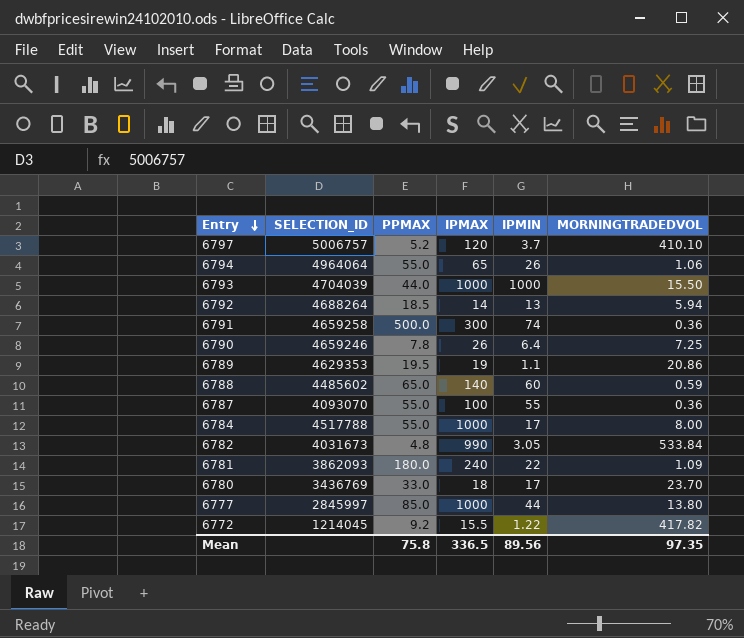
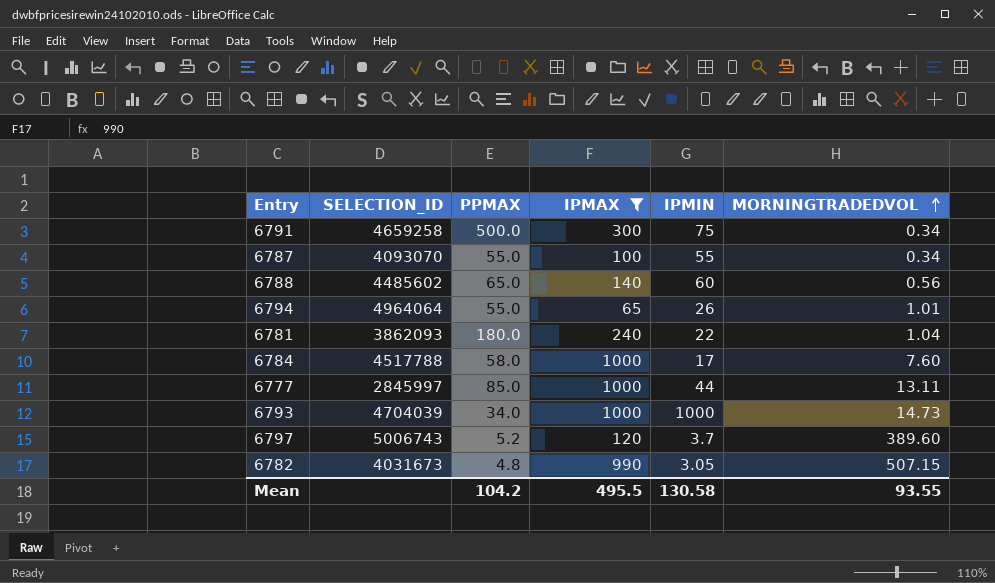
filter: none -> IPMAX >= 65
row order: Entry descending -> MORNINGTRADEDVOL ascending
6791 | IPMIN: 74 -> 75
6791 | MORNINGTRADEDVOL: 0.36 -> 0.34
6787 | MORNINGTRADEDVOL: 0.36 -> 0.34
6788 | MORNINGTRADEDVOL: 0.59 -> 0.56
6794 | MORNINGTRADEDVOL: 1.06 -> 1.01
6781 | MORNINGTRADEDVOL: 1.09 -> 1.04
6784 | PPMAX: 55.0 -> 58.0
6784 | MORNINGTRADEDVOL: 8.00 -> 7.60
6777 | MORNINGTRADEDVOL: 13.80 -> 13.11
6793 | PPMAX: 44.0 -> 34.0
6793 | MORNINGTRADEDVOL: 15.50 -> 14.73
6797 | SELECTION_ID: 5006757 -> 5006743
6797 | MORNINGTRADEDVOL: 410.10 -> 389.60
6782 | MORNINGTRADEDVOL: 533.84 -> 507.15
Mean | PPMAX: 75.8 -> 104.2
Mean | IPMAX: 336.5 -> 495.5
Mean | IPMIN: 89.56 -> 130.58
Mean | MORNINGTRADEDVOL: 97.35 -> 93.55

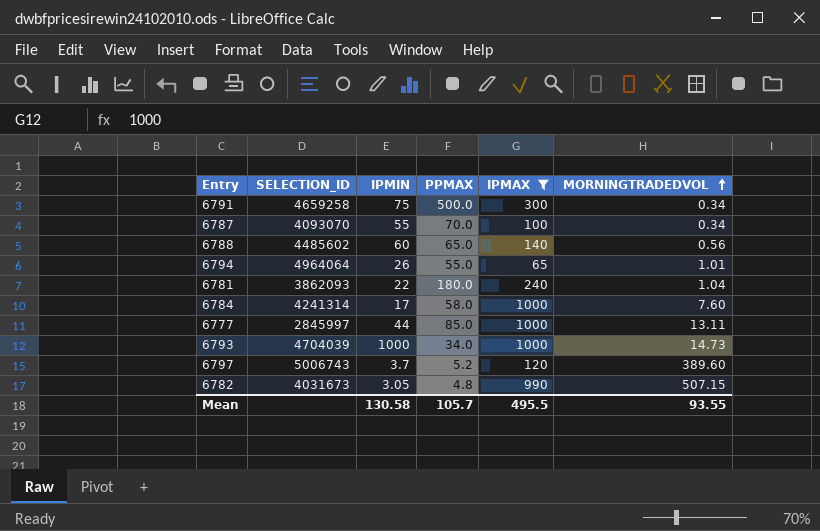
column IPMIN | position: 5 -> 3
6787 | PPMAX: 55.0 -> 70.0
6784 | SELECTION_ID: 4517788 -> 4241314
Mean | PPMAX: 104.2 -> 105.7

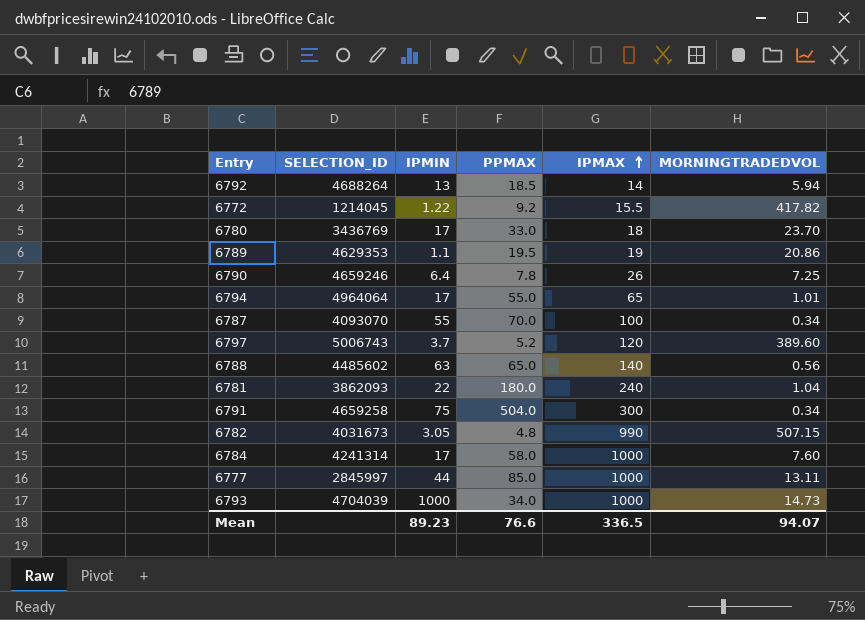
filter: IPMAX >= 65 -> none
row order: MORNINGTRADEDVOL ascending -> IPMAX ascending
6794 | IPMIN: 26 -> 17
6788 | IPMIN: 60 -> 63
6791 | PPMAX: 500.0 -> 504.0
Mean | IPMIN: 130.58 -> 89.23
Mean | PPMAX: 105.7 -> 76.6
Mean | IPMAX: 495.5 -> 336.5
Mean | MORNINGTRADEDVOL: 93.55 -> 94.07

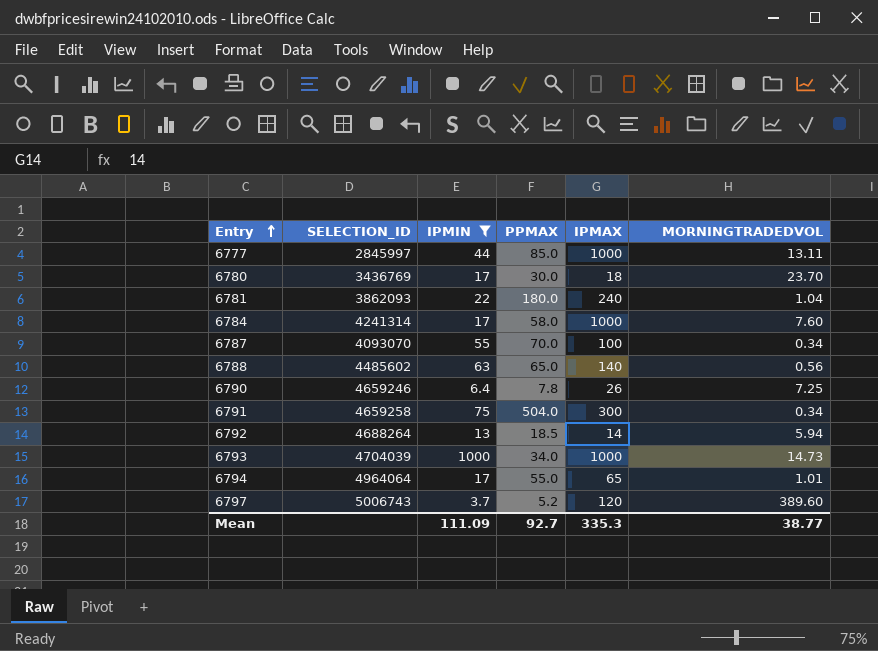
filter: none -> IPMIN >= 3.7
row order: IPMAX ascending -> Entry ascending
6780 | PPMAX: 33.0 -> 30.0
Mean | IPMIN: 89.23 -> 111.09
Mean | PPMAX: 76.6 -> 92.7
Mean | IPMAX: 336.5 -> 335.3
Mean | MORNINGTRADEDVOL: 94.07 -> 38.77

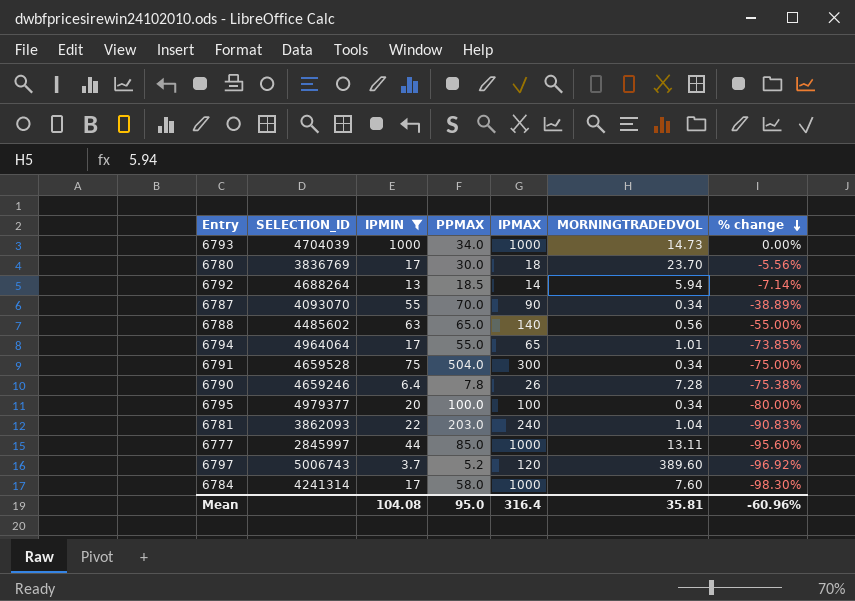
row order: Entry ascending -> % change descending
column % change | formula: none -> ([IPMIN] - [IPMAX]) / [IPMAX]
6780 | SELECTION_ID: 3436769 -> 3836769
6787 | IPMAX: 100 -> 90
6791 | SELECTION_ID: 4659258 -> 4659528
6790 | MORNINGTRADEDVOL: 7.25 -> 7.28
row 6795: none -> 4979377 | 20 | 100.0 | 100 | 0.34 | -80.00%
6781 | PPMAX: 180.0 -> 203.0
Mean | IPMIN: 111.09 -> 104.08
Mean | PPMAX: 92.7 -> 95.0
Mean | IPMAX: 335.3 -> 316.4
Mean | MORNINGTRADEDVOL: 38.77 -> 35.81

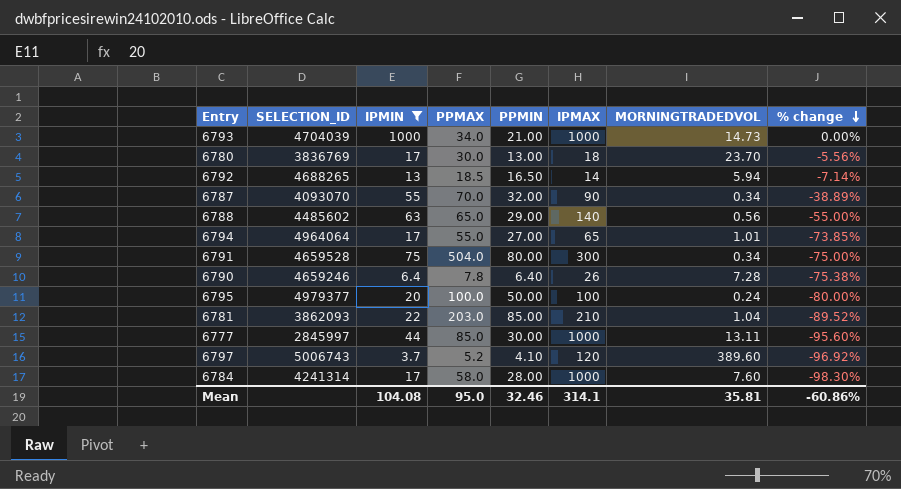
column PPMIN | position: none -> 5
6792 | SELECTION_ID: 4688264 -> 4688265
6795 | MORNINGTRADEDVOL: 0.34 -> 0.24
6781 | IPMAX: 240 -> 210
6781 | % change: -90.83% -> -89.52%
Mean | IPMAX: 316.4 -> 314.1
Mean | % change: -60.96% -> -60.86%

